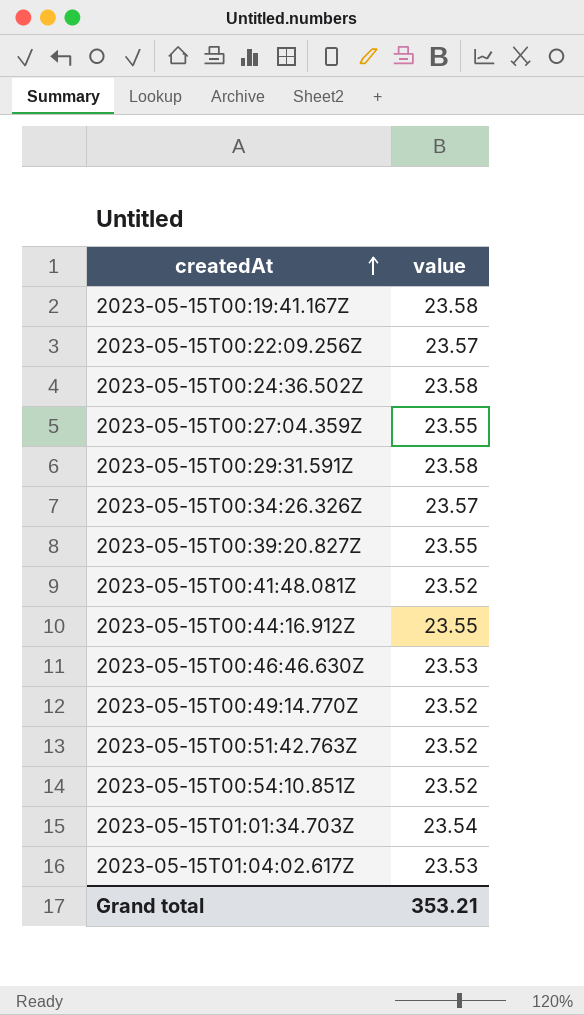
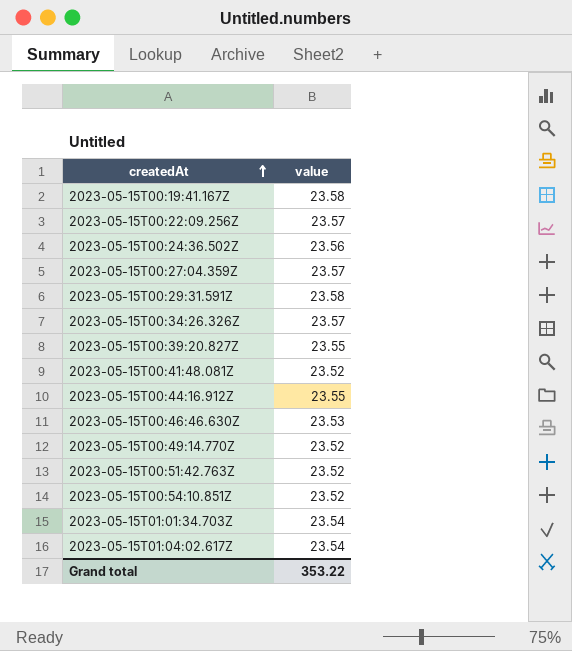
2023-05-15T00:24:36.502Z | value: 23.58 -> 23.56
2023-05-15T00:27:04.359Z | value: 23.55 -> 23.57
2023-05-15T01:04:02.617Z | value: 23.53 -> 23.54
Grand total | value: 353.21 -> 353.22

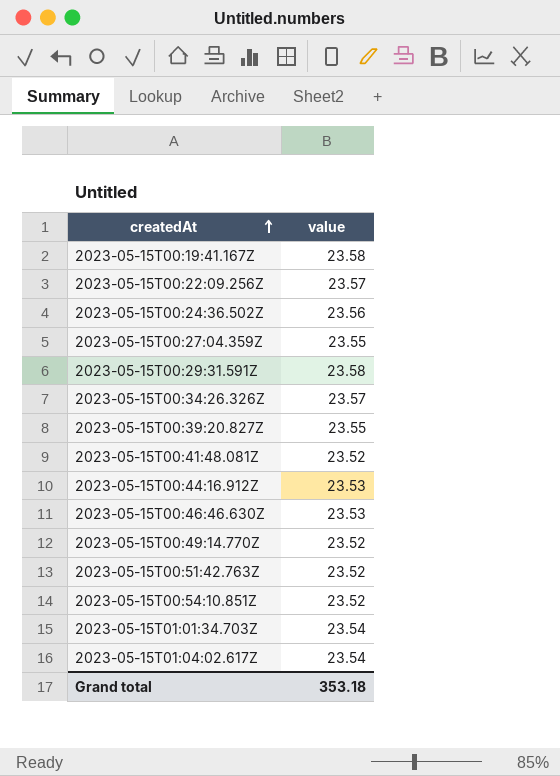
2023-05-15T00:27:04.359Z | value: 23.57 -> 23.55
2023-05-15T00:44:16.912Z | value: 23.55 -> 23.53
Grand total | value: 353.22 -> 353.18

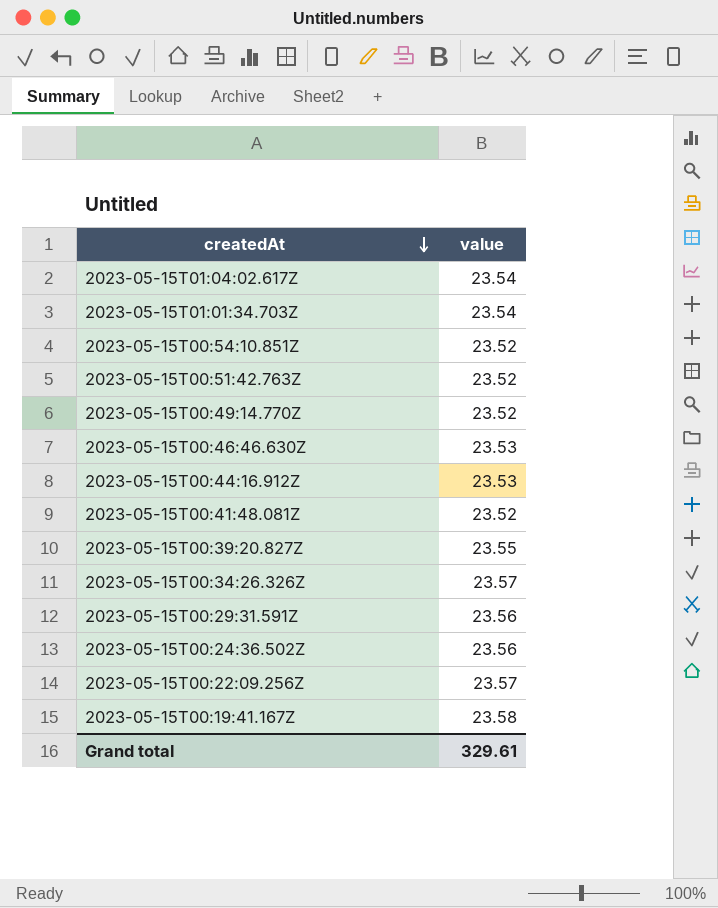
row order: createdAt ascending -> createdAt descending
row 2023-05-15T00:27:04.359Z: 23.55 -> none
2023-05-15T00:29:31.591Z | value: 23.58 -> 23.56
Grand total | value: 353.18 -> 329.61

